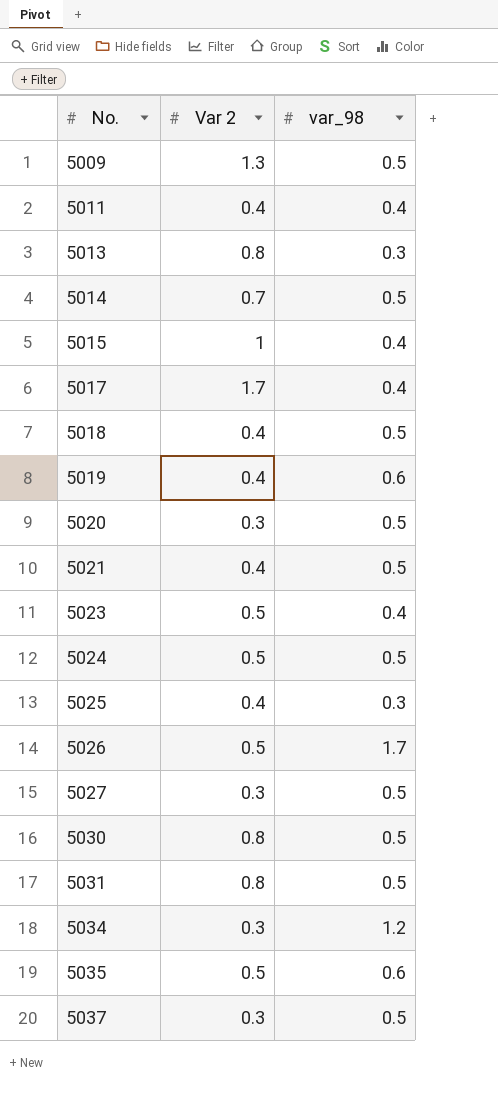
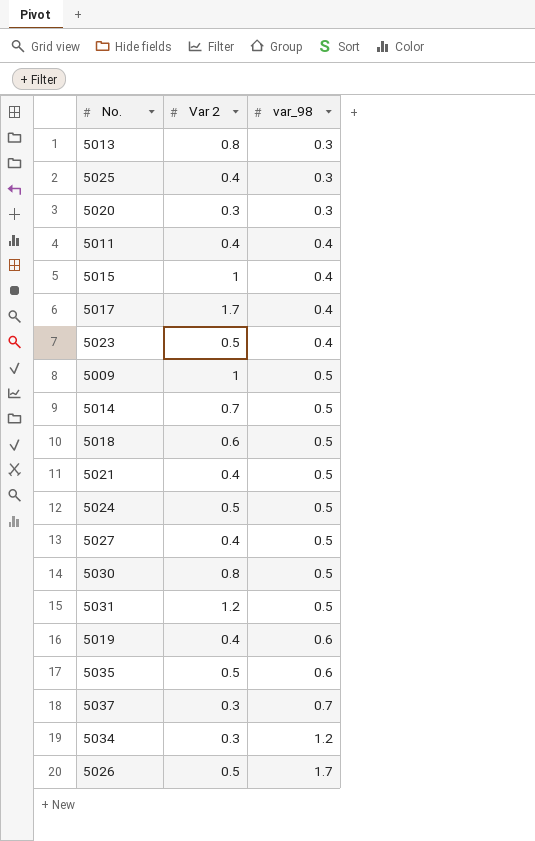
row order: No. ascending -> var_98 ascending
5020 | var_98: 0.5 -> 0.3
5009 | Var 2: 1.3 -> 1
5018 | Var 2: 0.4 -> 0.6
5027 | Var 2: 0.3 -> 0.4
5031 | Var 2: 0.8 -> 1.2
5037 | var_98: 0.5 -> 0.7

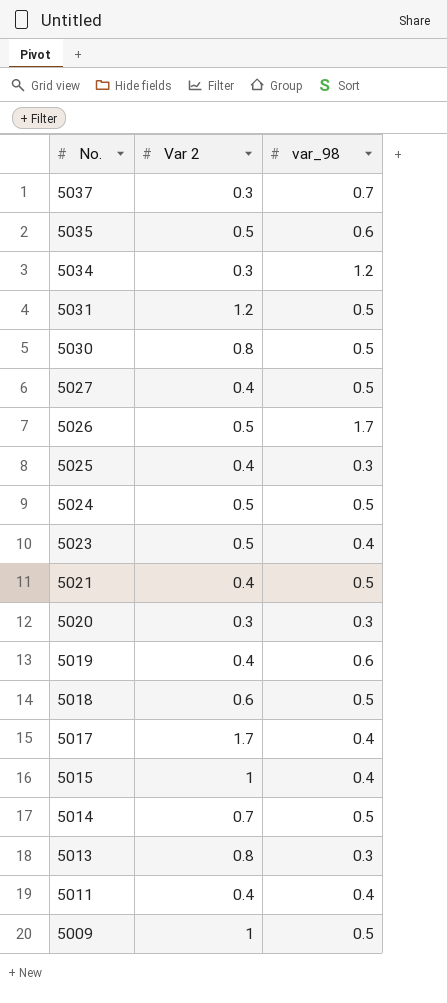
row order: var_98 ascending -> No. descending

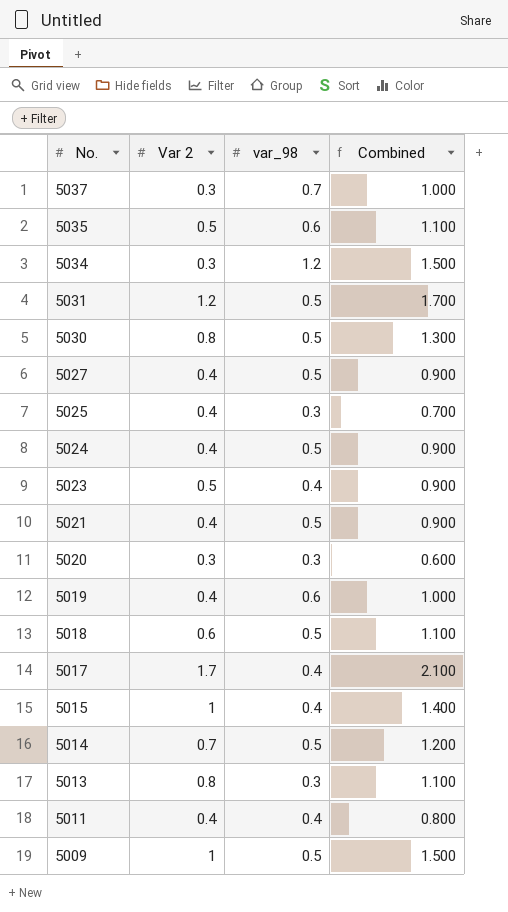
column Combined | formula: none -> [Var 2] + [var_98]
row 5026: 0.5 | 1.7 -> none
5024 | Var 2: 0.5 -> 0.4

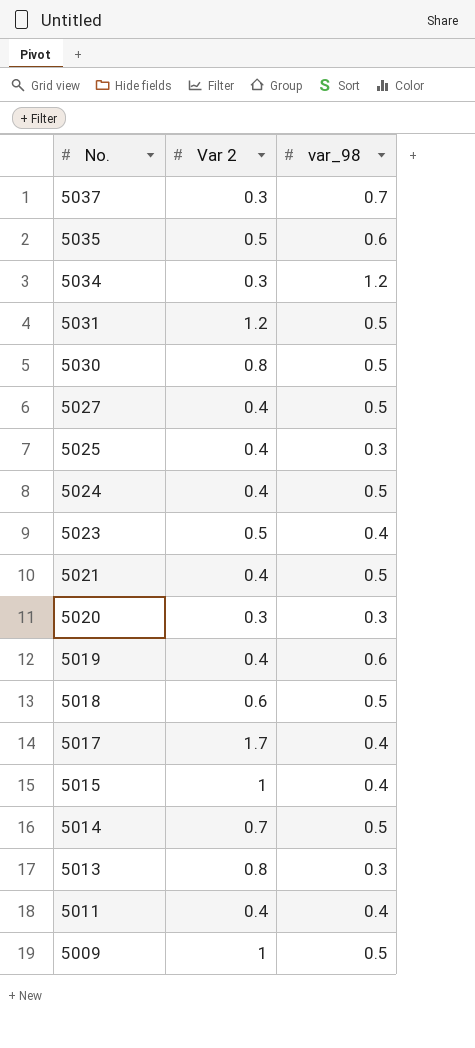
column Combined | formula: [Var 2] + [var_98] -> none

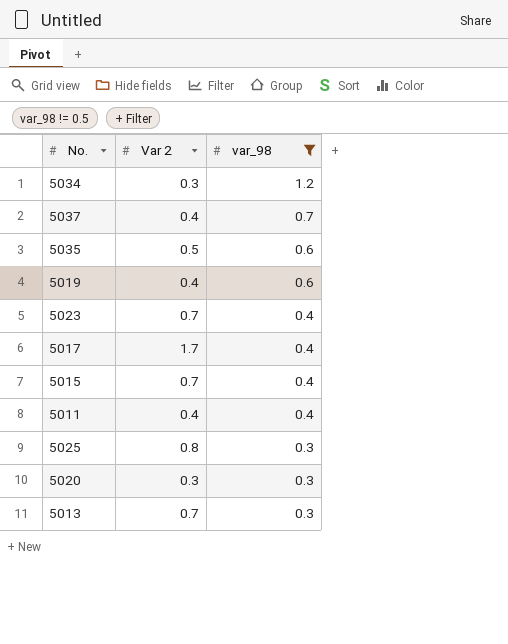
filter: none -> var_98 != 0.5
row order: No. descending -> var_98 descending
5037 | Var 2: 0.3 -> 0.4
5023 | Var 2: 0.5 -> 0.7
5015 | Var 2: 1 -> 0.7
5025 | Var 2: 0.4 -> 0.8
5013 | Var 2: 0.8 -> 0.7

